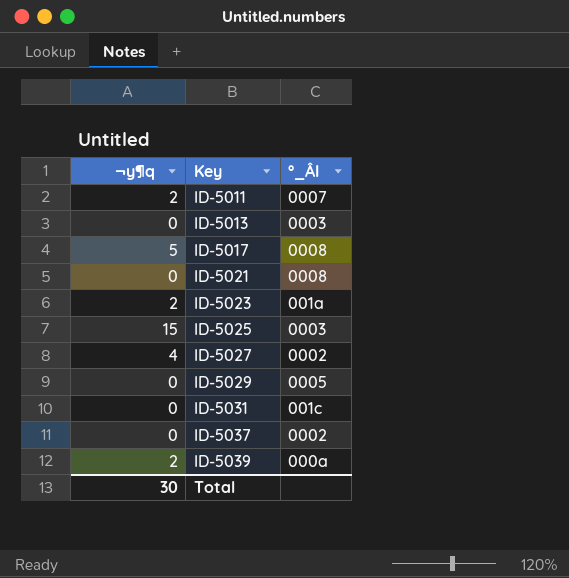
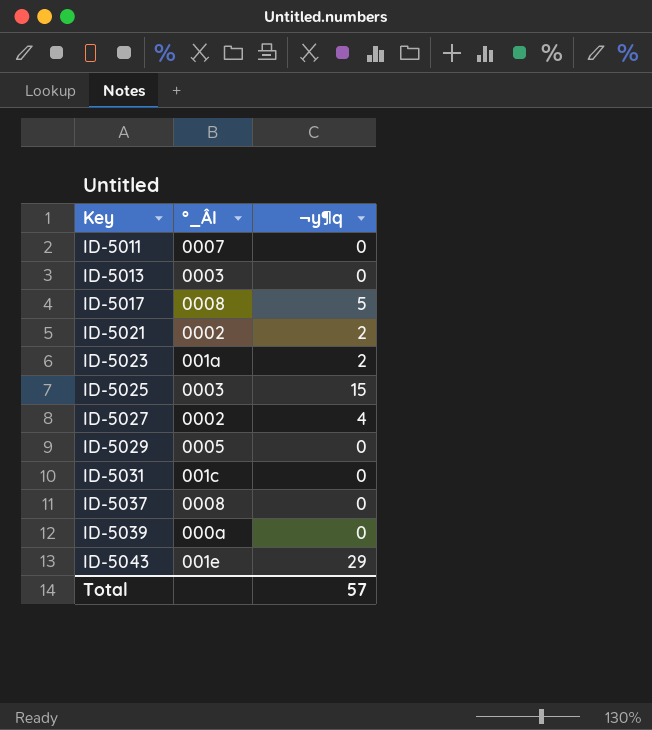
column ¬y¶q | position: 1 -> 3
ID-5011 | ¬y¶q: 2 -> 0
ID-5021 | °_ÂI: 0008 -> 0002
ID-5021 | ¬y¶q: 0 -> 2
ID-5037 | °_ÂI: 0002 -> 0008
ID-5039 | ¬y¶q: 2 -> 0
row ID-5043: none -> 001e | 29
Total | ¬y¶q: 30 -> 57

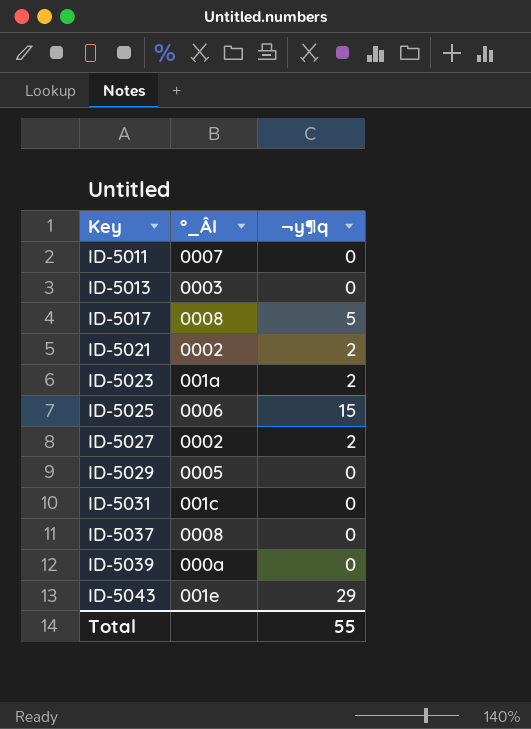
ID-5025 | °_ÂI: 0003 -> 0006
ID-5027 | ¬y¶q: 4 -> 2
Total | ¬y¶q: 57 -> 55

